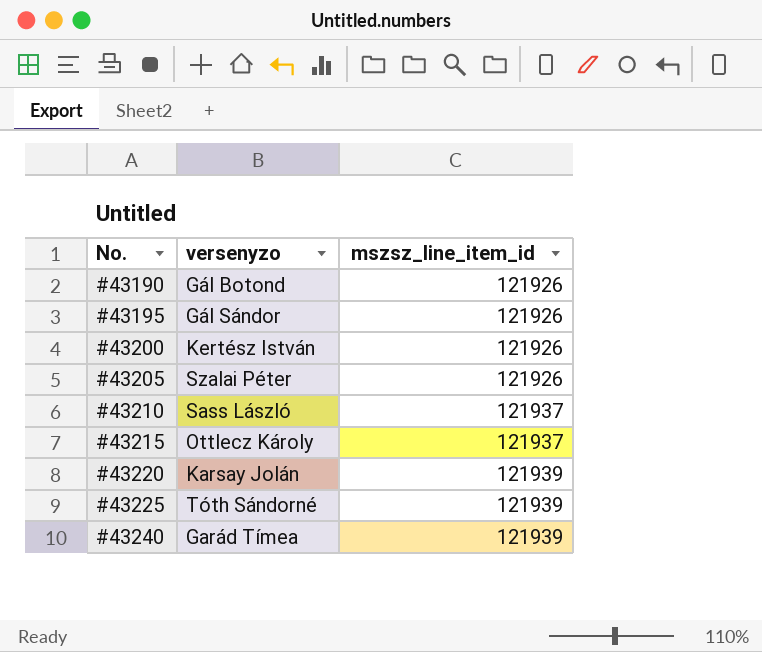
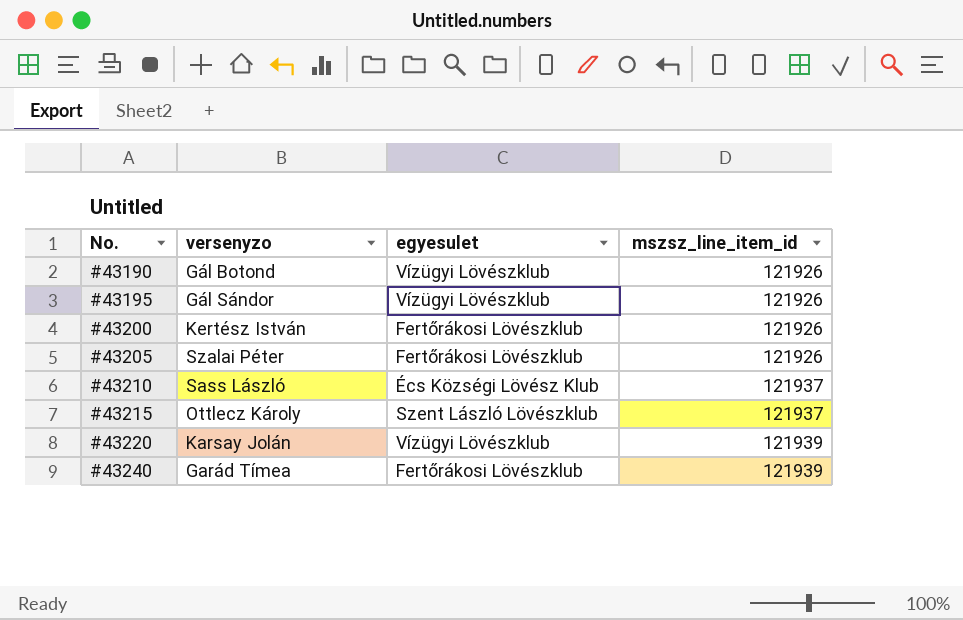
column egyesulet | position: none -> 3
row #43225: Tóth Sándorné | 121939 -> none

